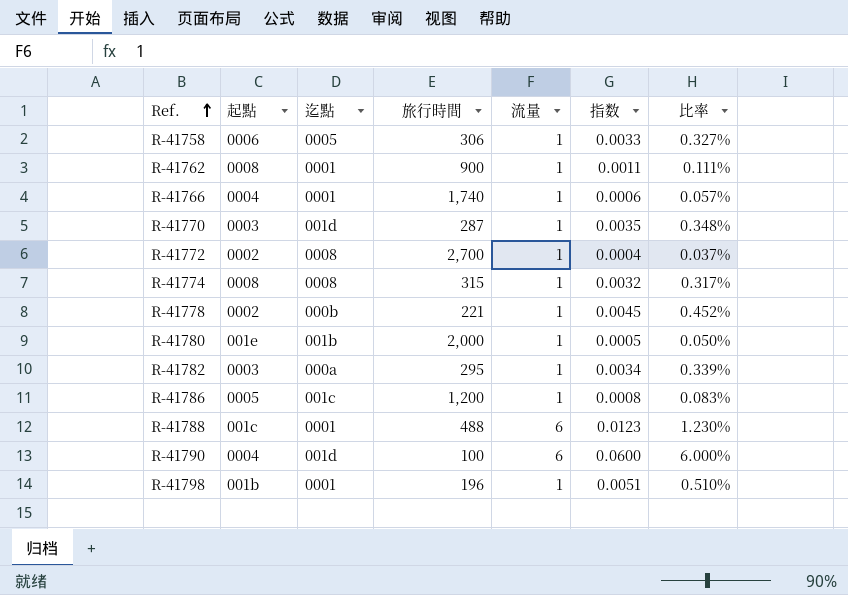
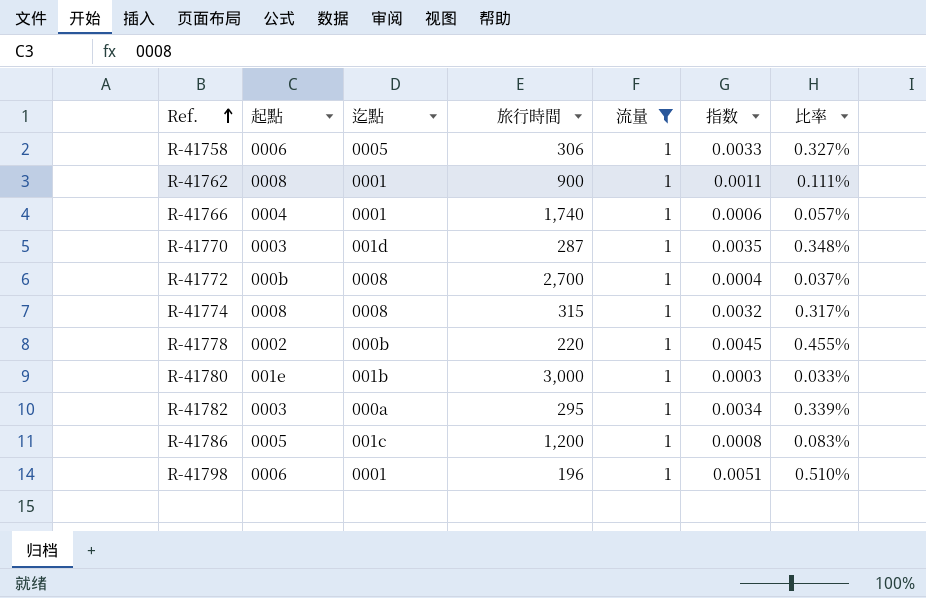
filter: none -> 流量 = 1
R-41772 | 起點: 0002 -> 000b
R-41778 | 旅行時間: 221 -> 220
R-41778 | 比率: 0.452% -> 0.455%
R-41780 | 旅行時間: 2,000 -> 3,000
R-41780 | 指数: 0.0005 -> 0.0003
R-41780 | 比率: 0.050% -> 0.033%
R-41798 | 起點: 001b -> 0006

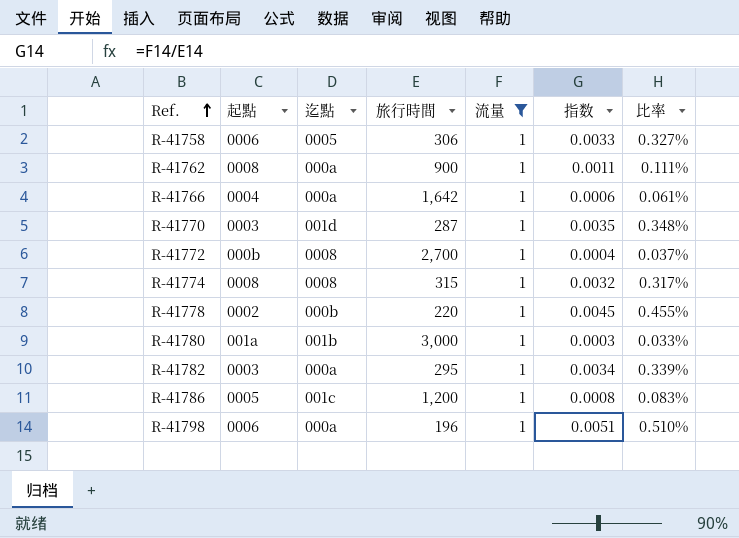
R-41762 | 迄點: 0001 -> 000a
R-41766 | 迄點: 0001 -> 000a
R-41766 | 旅行時間: 1,740 -> 1,642
R-41766 | 比率: 0.057% -> 0.061%
R-41780 | 起點: 001e -> 001a
R-41798 | 迄點: 0001 -> 000a

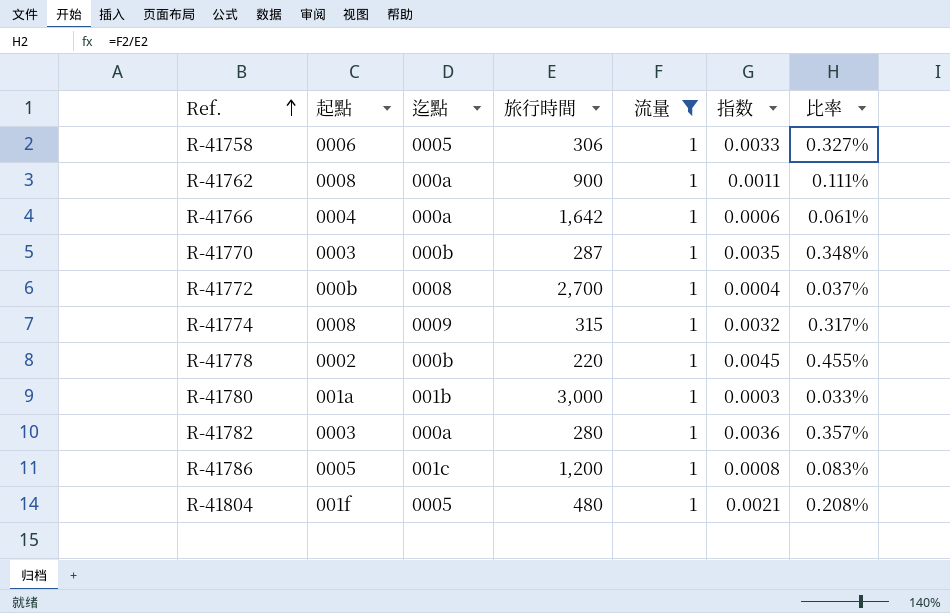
row R-41798: 0006 | 000a | 196 | 1 | 0.0051 | 0.510% -> none
R-41770 | 迄點: 001d -> 000b
R-41774 | 迄點: 0008 -> 0009
R-41782 | 旅行時間: 295 -> 280
R-41782 | 指数: 0.0034 -> 0.0036
R-41782 | 比率: 0.339% -> 0.357%
row R-41804: none -> 001f | 0005 | 480 | 1 | 0.0021 | 0.208%

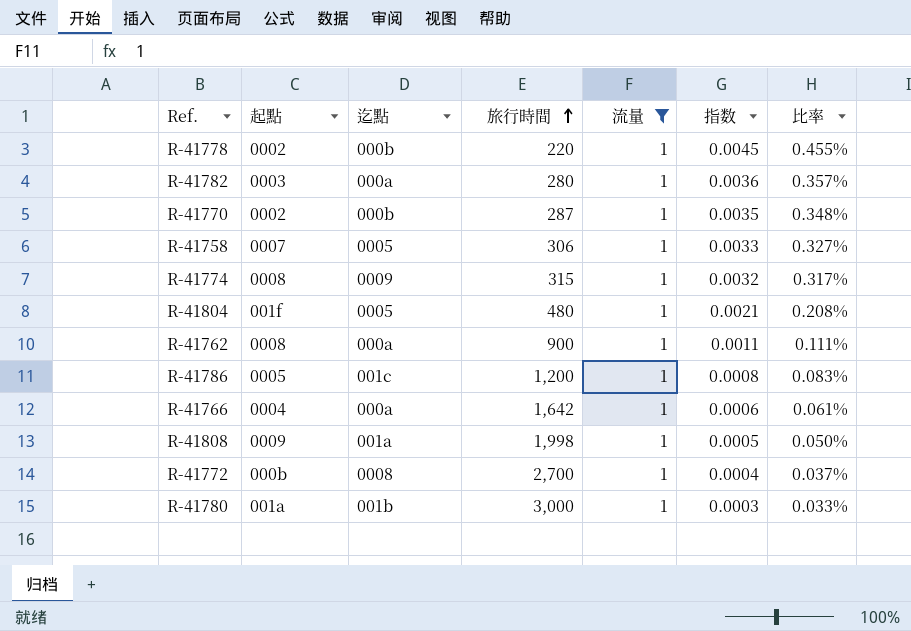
row order: Ref. ascending -> 旅行時間 ascending
R-41770 | 起點: 0003 -> 0002
R-41758 | 起點: 0006 -> 0007
row R-41808: none -> 0009 | 001a | 1,998 | 1 | 0.0005 | 0.050%

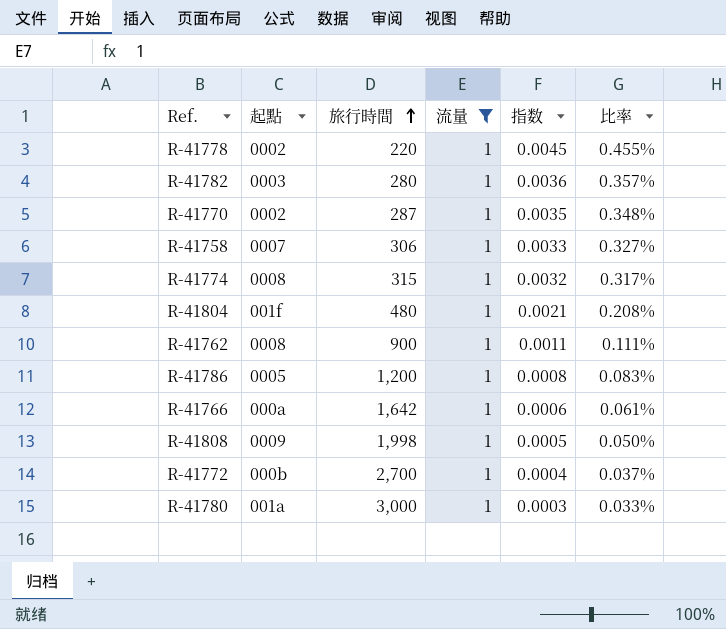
column 迄點 | position: 3 -> none
R-41766 | 起點: 0004 -> 000a

